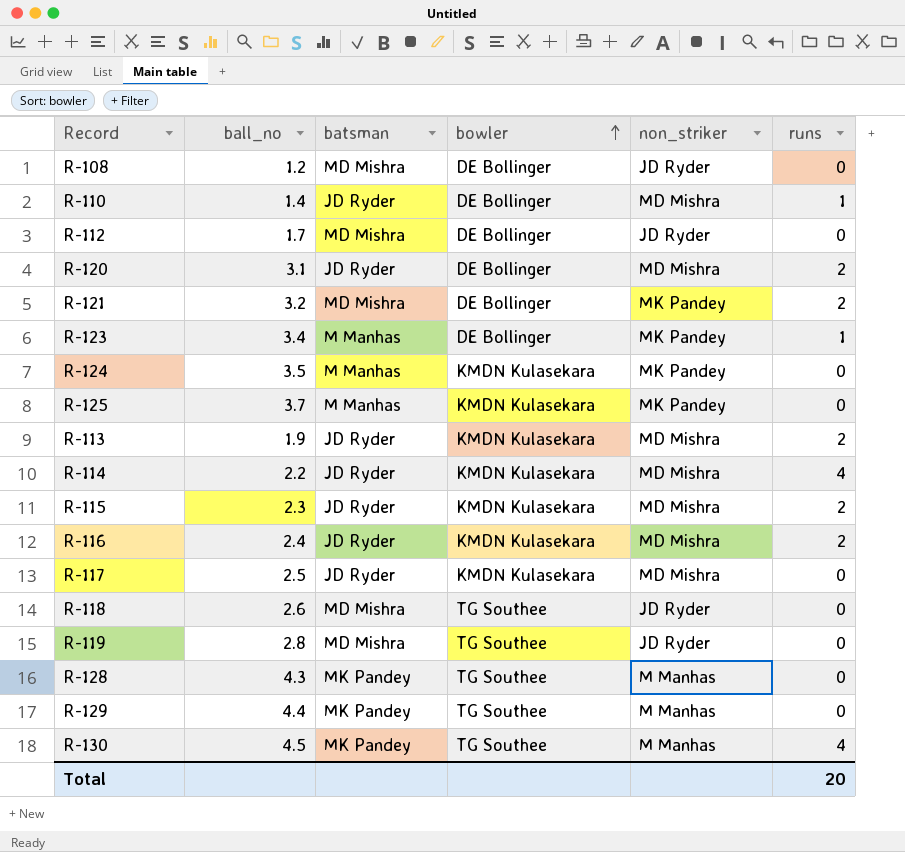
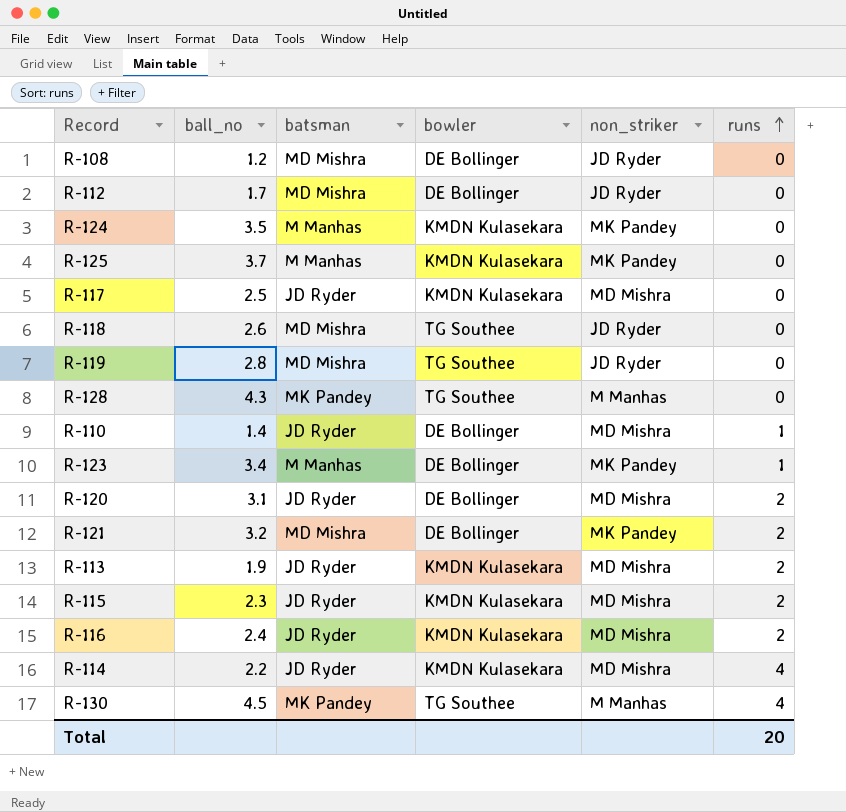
row order: bowler ascending -> runs ascending
row R-129: 4.4 | MK Pandey | TG Southee | M Manhas | 0 -> none

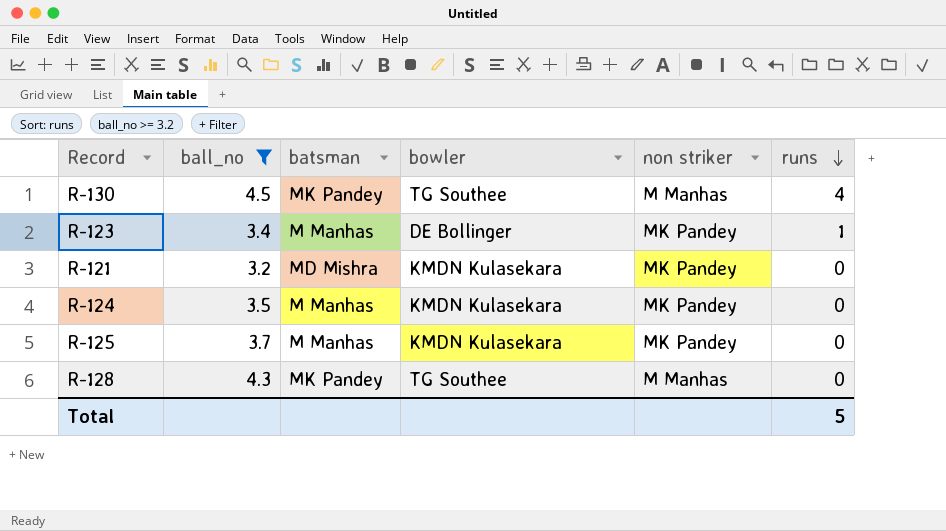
filter: none -> ball_no >= 3.2
row order: runs ascending -> runs descending
column name: non_striker -> non striker
R-121 | bowler: DE Bollinger -> KMDN Kulasekara
R-121 | runs: 2 -> 0
Total | runs: 20 -> 5

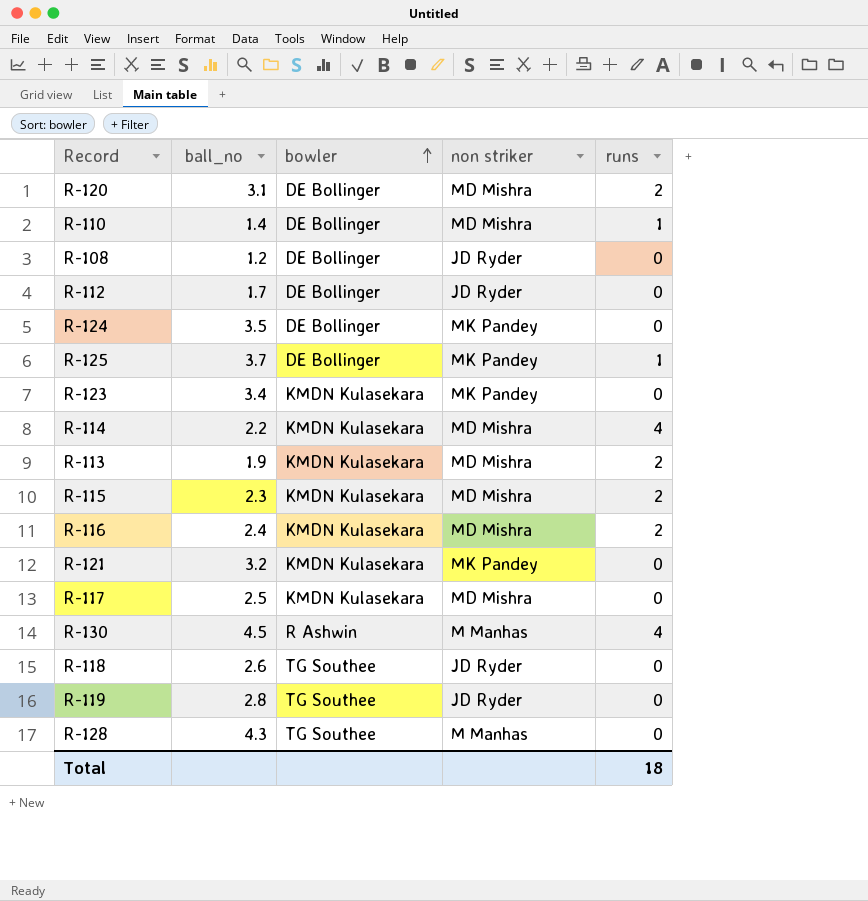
filter: ball_no >= 3.2 -> none
row order: runs descending -> bowler ascending
column batsman | position: 3 -> none
R-124 | bowler: KMDN Kulasekara -> DE Bollinger
R-125 | bowler: KMDN Kulasekara -> DE Bollinger
R-125 | runs: 0 -> 1
R-123 | bowler: DE Bollinger -> KMDN Kulasekara
R-123 | runs: 1 -> 0
R-130 | bowler: TG Southee -> R Ashwin
Total | runs: 5 -> 18

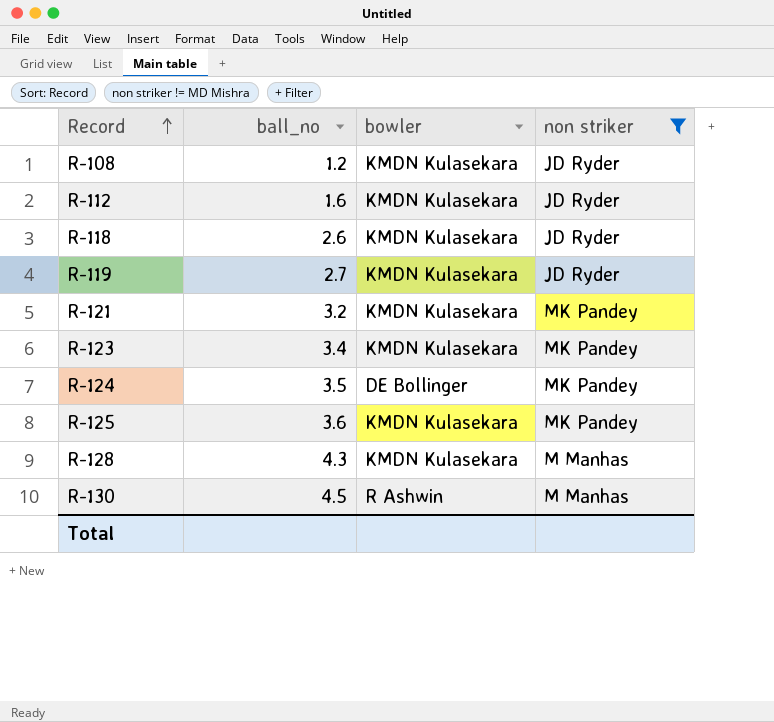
filter: none -> non striker != MD Mishra
row order: bowler ascending -> Record ascending
column runs | position: 5 -> none
R-108 | bowler: DE Bollinger -> KMDN Kulasekara
R-112 | ball_no: 1.7 -> 1.6
R-112 | bowler: DE Bollinger -> KMDN Kulasekara
R-118 | bowler: TG Southee -> KMDN Kulasekara
R-119 | ball_no: 2.8 -> 2.7
R-119 | bowler: TG Southee -> KMDN Kulasekara
R-125 | ball_no: 3.7 -> 3.6
R-125 | bowler: DE Bollinger -> KMDN Kulasekara
R-128 | bowler: TG Southee -> KMDN Kulasekara

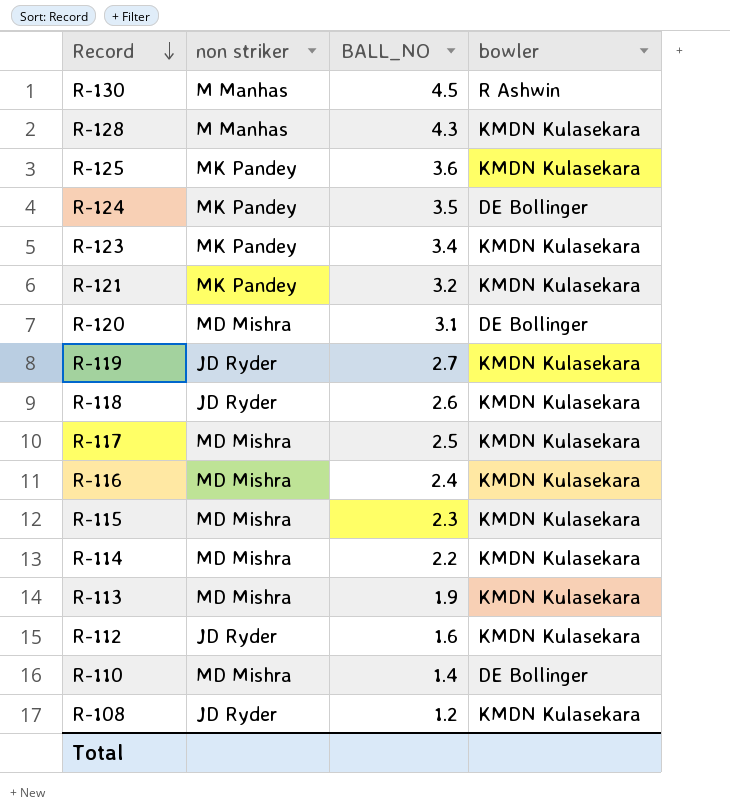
filter: non striker != MD Mishra -> none
row order: Record ascending -> Record descending
column non striker | position: 4 -> 2
column name: ball_no -> BALL_NO

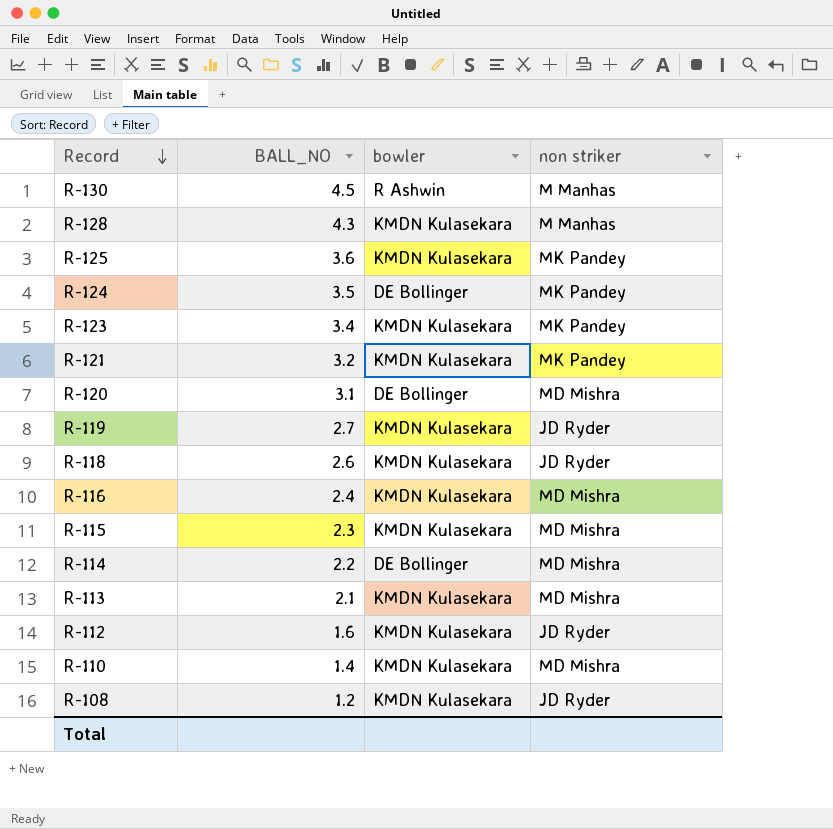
column non striker | position: 2 -> 4
row R-117: MD Mishra | 2.5 | KMDN Kulasekara -> none
R-114 | bowler: KMDN Kulasekara -> DE Bollinger
R-113 | BALL_NO: 1.9 -> 2.1
R-110 | bowler: DE Bollinger -> KMDN Kulasekara

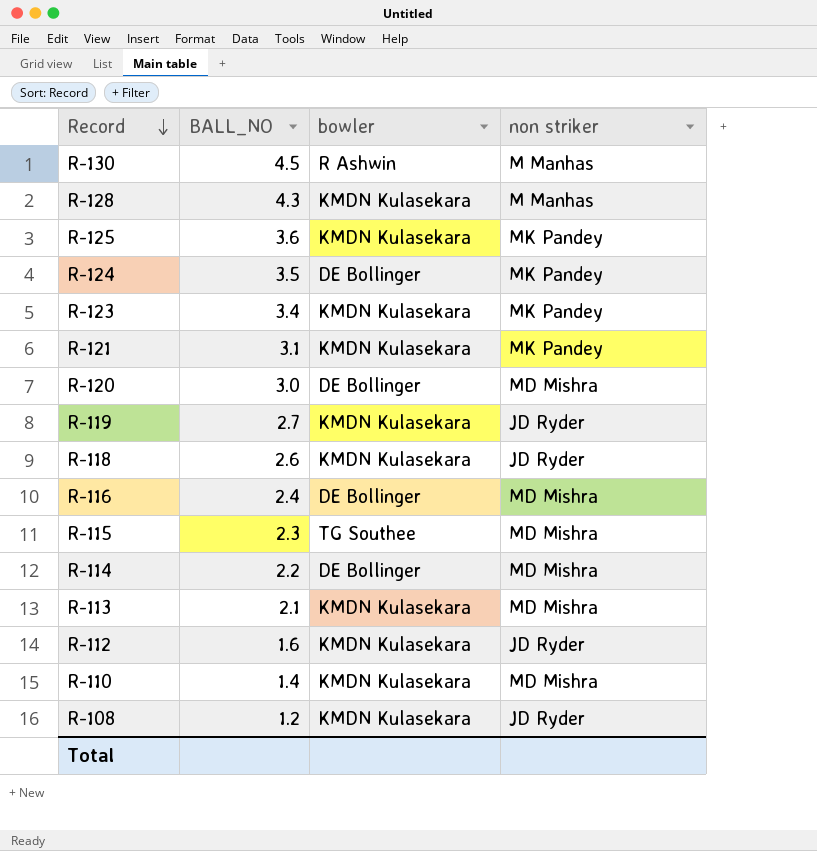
R-121 | BALL_NO: 3.2 -> 3.1
R-120 | BALL_NO: 3.1 -> 3.0
R-116 | bowler: KMDN Kulasekara -> DE Bollinger
R-115 | bowler: KMDN Kulasekara -> TG Southee

